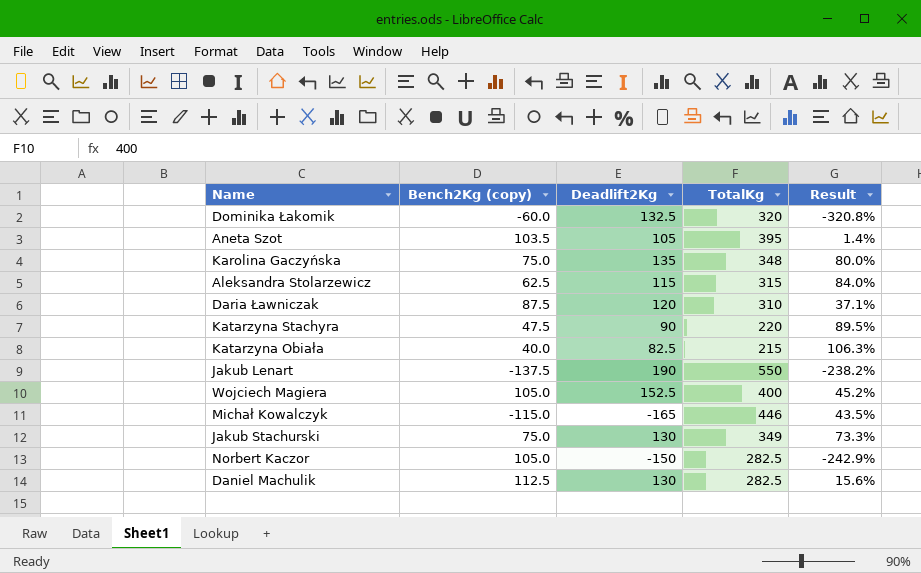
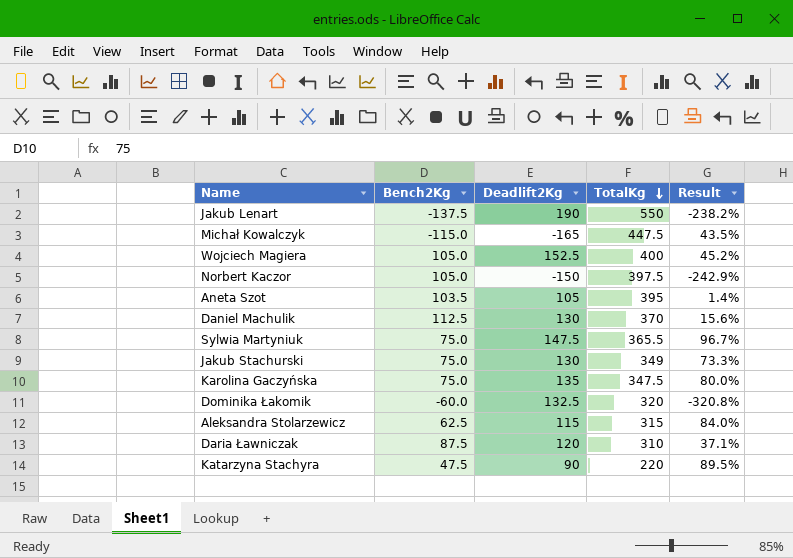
row order: none -> TotalKg descending
column name: Bench2Kg (copy) -> Bench2Kg
row Katarzyna Obiała: 40.0 | 82.5 | 215 | 106.3% -> none
Michał Kowalczyk | TotalKg: 446 -> 447.5
Norbert Kaczor | TotalKg: 282.5 -> 397.5
Daniel Machulik | TotalKg: 282.5 -> 370
row Sylwia Martyniuk: none -> 75.0 | 147.5 | 365.5 | 96.7%
Karolina Gaczyńska | TotalKg: 348 -> 347.5

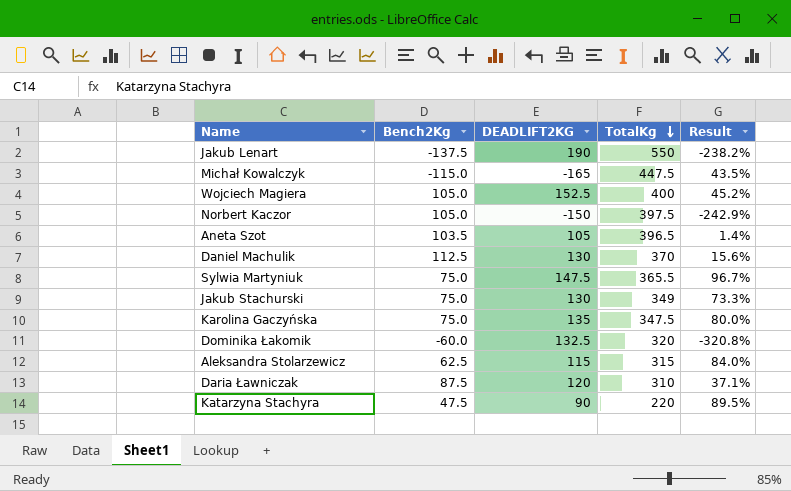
column name: Deadlift2Kg -> DEADLIFT2KG
Aneta Szot | TotalKg: 395 -> 396.5

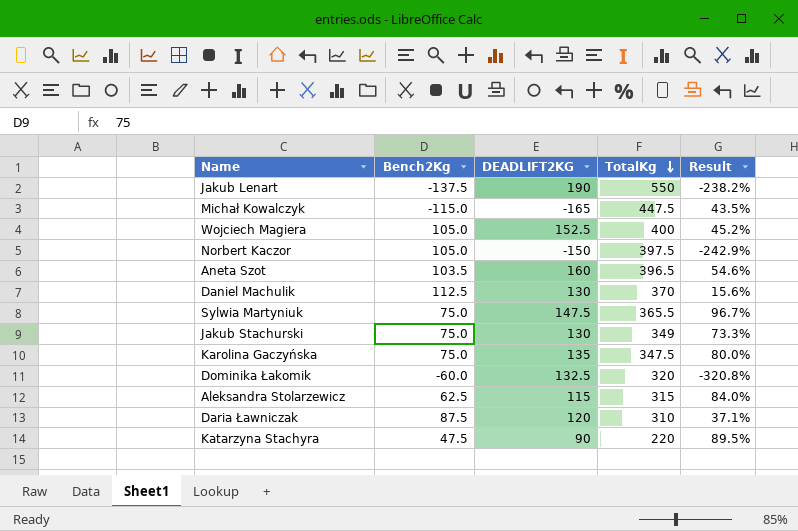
Aneta Szot | DEADLIFT2KG: 105 -> 160
Aneta Szot | Result: 1.4% -> 54.6%

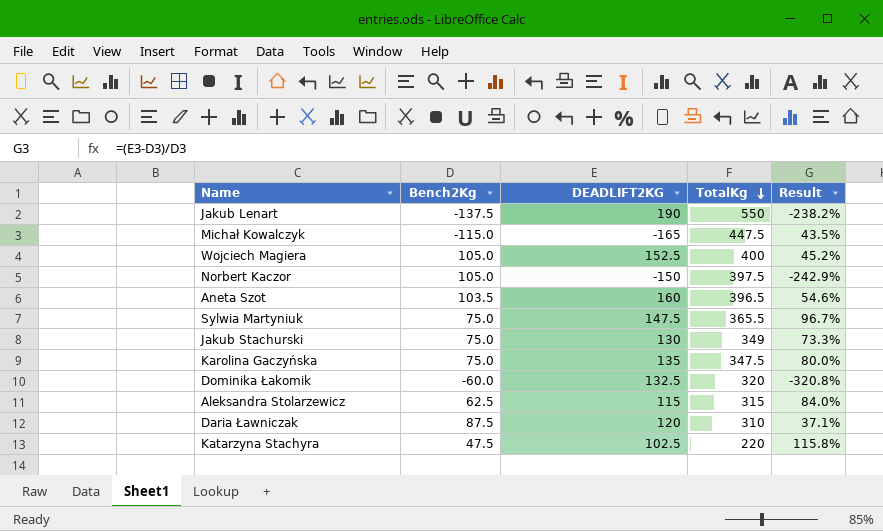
row Daniel Machulik: 112.5 | 130 | 370 | 15.6% -> none
Katarzyna Stachyra | DEADLIFT2KG: 90 -> 102.5
Katarzyna Stachyra | Result: 89.5% -> 115.8%

